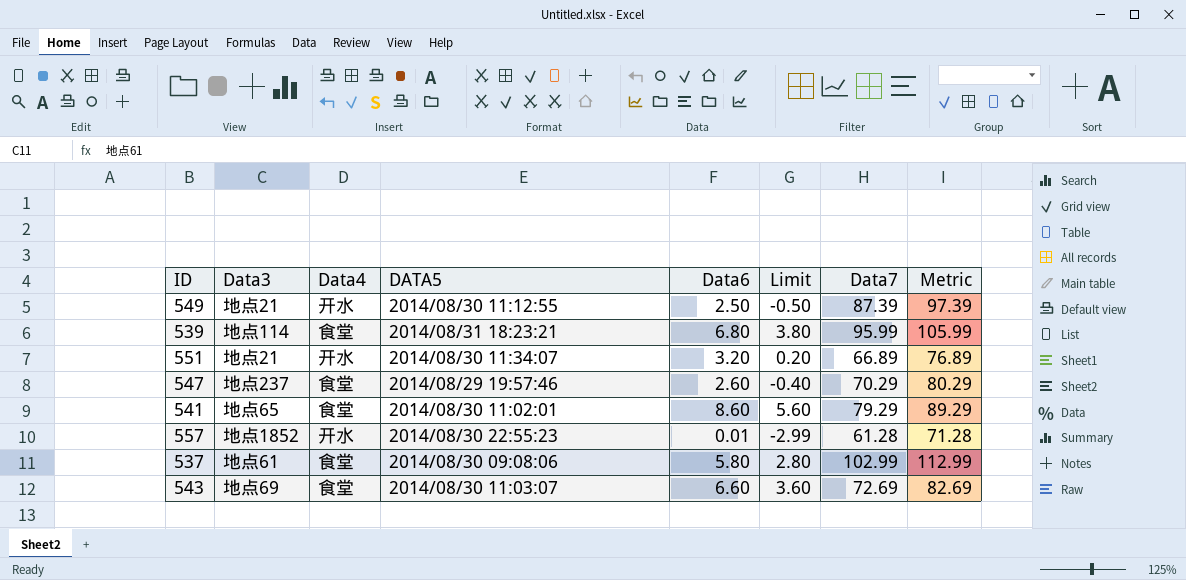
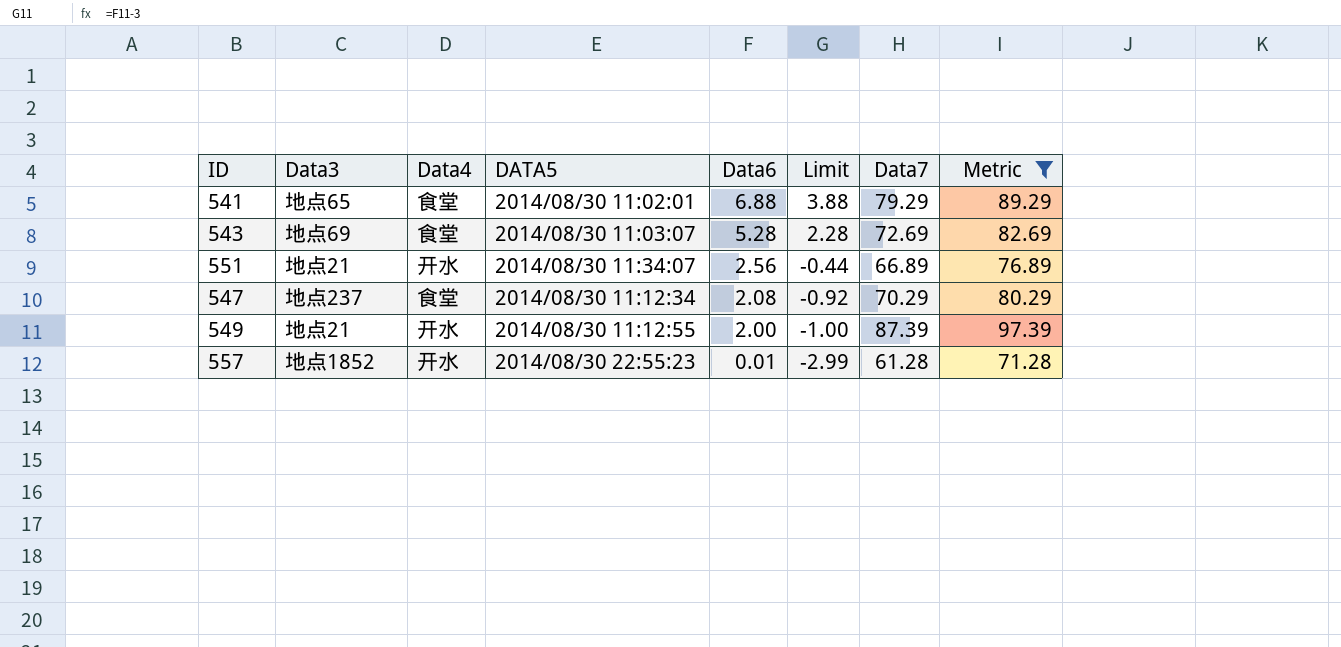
filter: none -> Metric <= 97.39
row order: none -> Data6 descending
541 | Data6: 8.60 -> 6.88
541 | Limit: 5.60 -> 3.88
543 | Data6: 6.60 -> 5.28
543 | Limit: 3.60 -> 2.28
551 | Data6: 3.20 -> 2.56
551 | Limit: 0.20 -> -0.44
547 | DATA5: 2014/08/29 19:57:46 -> 2014/08/30 11:12:34
547 | Data6: 2.60 -> 2.08
547 | Limit: -0.40 -> -0.92
549 | Data6: 2.50 -> 2.00
549 | Limit: -0.50 -> -1.00

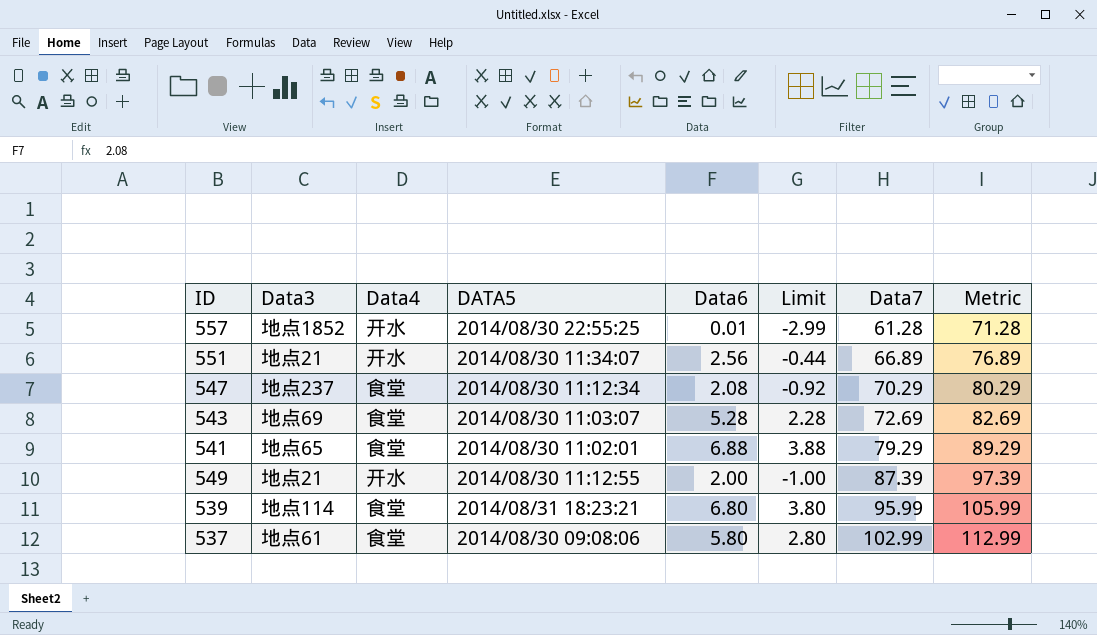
filter: Metric <= 97.39 -> none
row order: Data6 descending -> Data7 ascending
557 | DATA5: 2014/08/30 22:55:23 -> 2014/08/30 22:55:25

